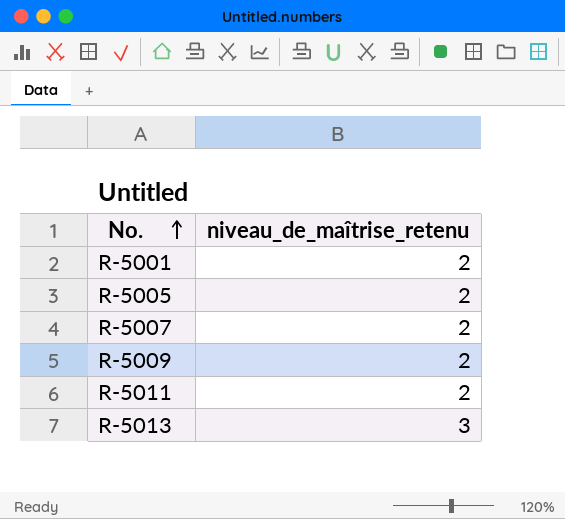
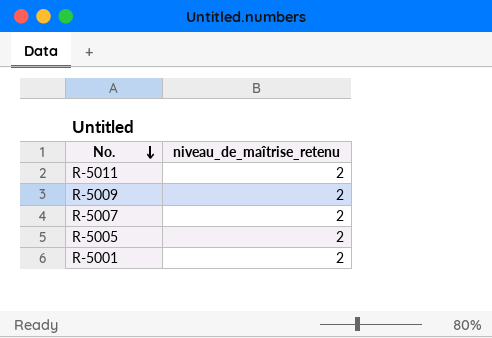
row order: No. ascending -> No. descending
row R-5013: 3 -> none

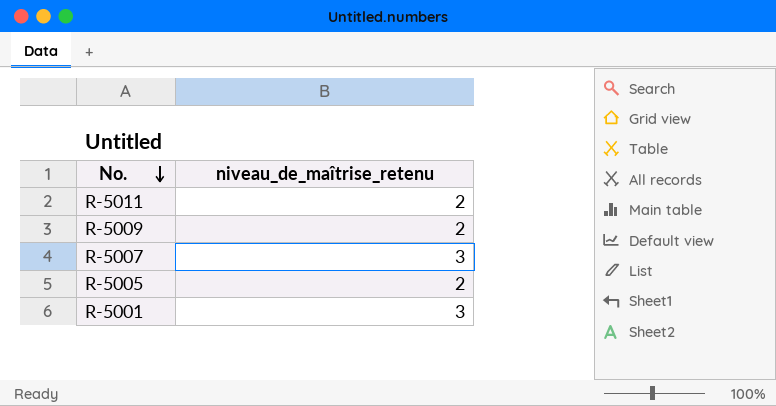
R-5007 | niveau_de_maîtrise_retenu: 2 -> 3
R-5001 | niveau_de_maîtrise_retenu: 2 -> 3

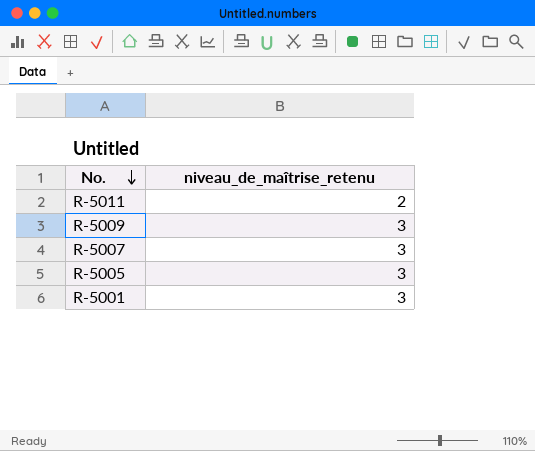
R-5009 | niveau_de_maîtrise_retenu: 2 -> 3
R-5005 | niveau_de_maîtrise_retenu: 2 -> 3

